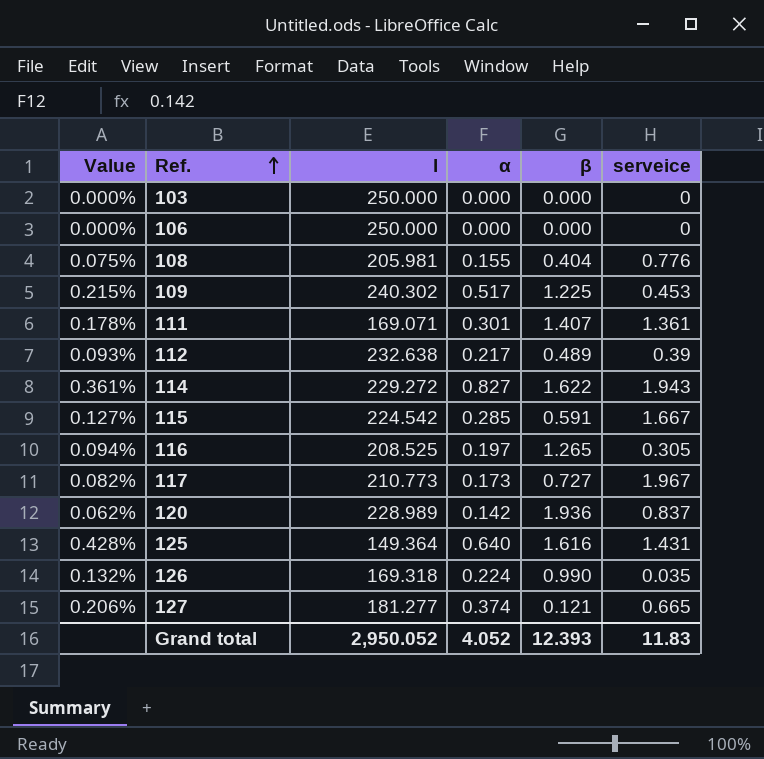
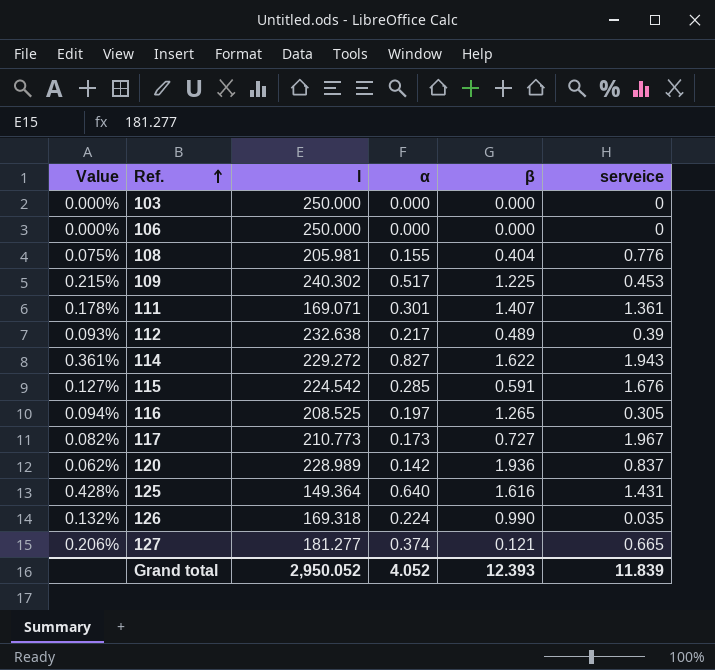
115 | serveice: 1.667 -> 1.676
Grand total | serveice: 11.83 -> 11.839

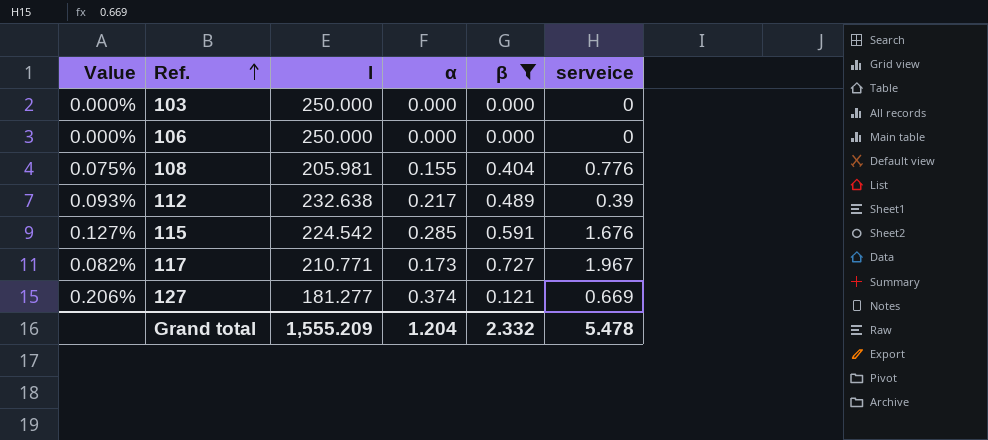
filter: none -> β <= 0.727
117 | l: 210.773 -> 210.771
127 | serveice: 0.665 -> 0.669
Grand total | l: 2,950.052 -> 1,555.209
Grand total | α: 4.052 -> 1.204
Grand total | β: 12.393 -> 2.332
Grand total | serveice: 11.839 -> 5.478

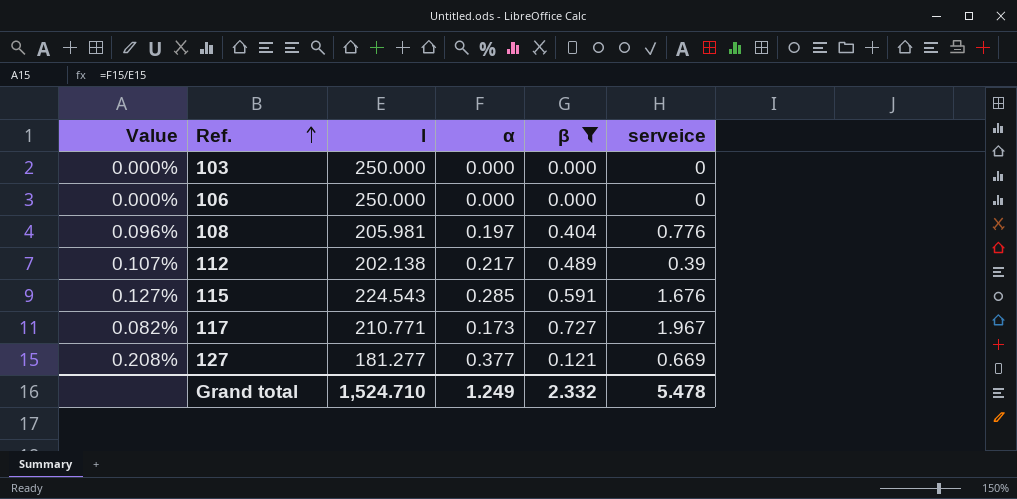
108 | Value: 0.075% -> 0.096%
108 | α: 0.155 -> 0.197
112 | Value: 0.093% -> 0.107%
112 | l: 232.638 -> 202.138
115 | l: 224.542 -> 224.543
127 | Value: 0.206% -> 0.208%
127 | α: 0.374 -> 0.377
Grand total | l: 1,555.209 -> 1,524.710
Grand total | α: 1.204 -> 1.249

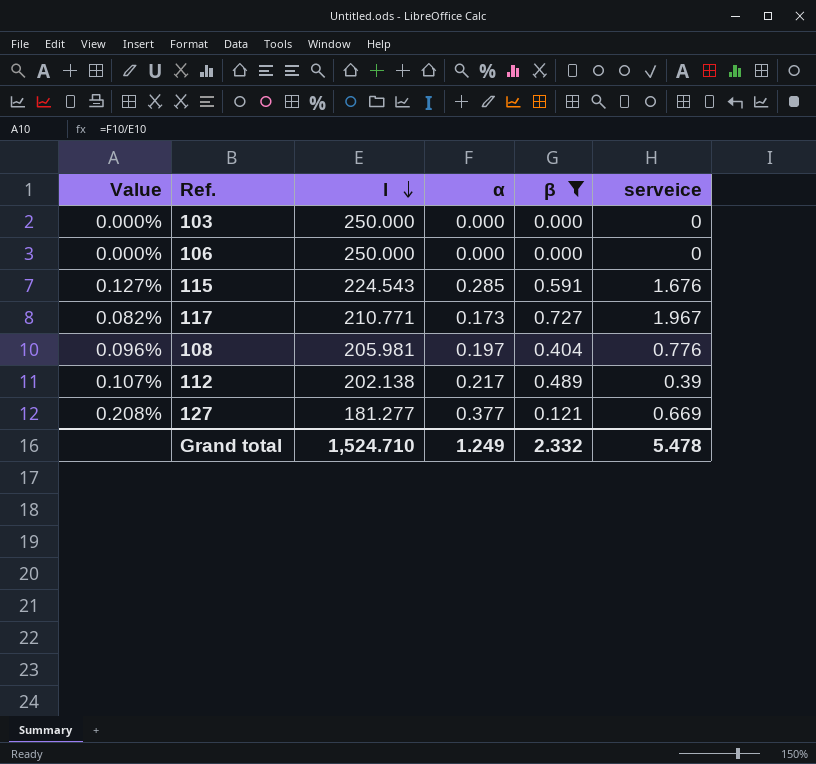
row order: Ref. ascending -> l descending

